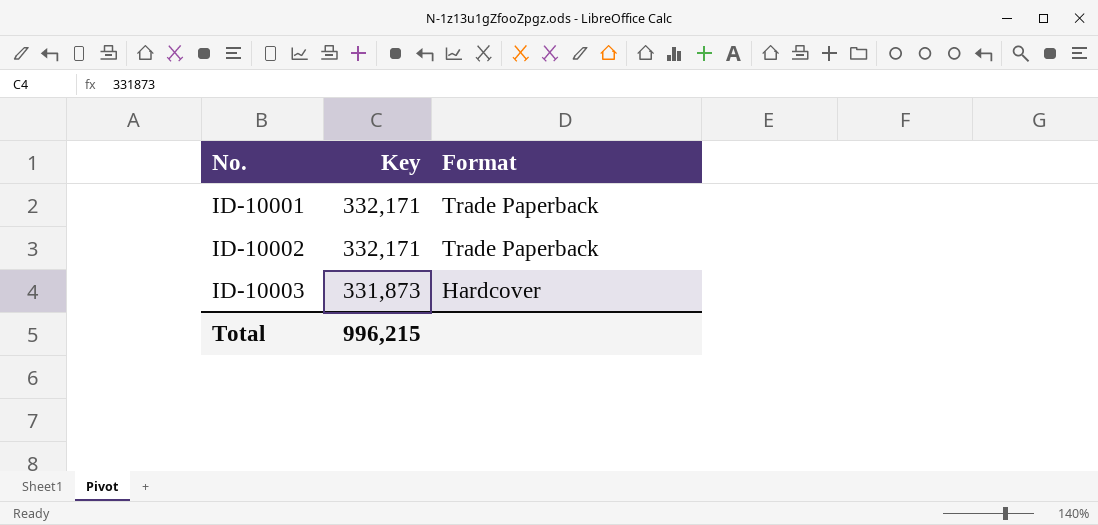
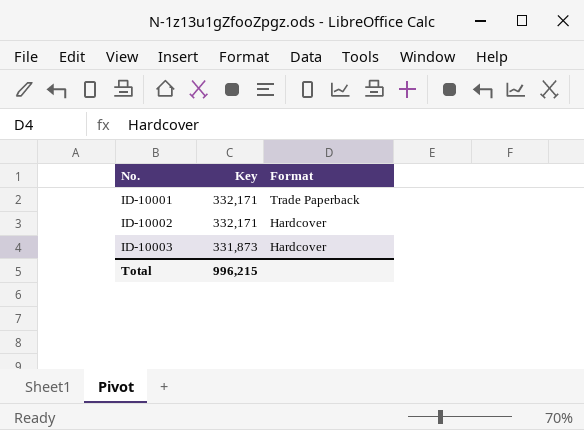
ID-10002 | Format: Trade Paperback -> Hardcover

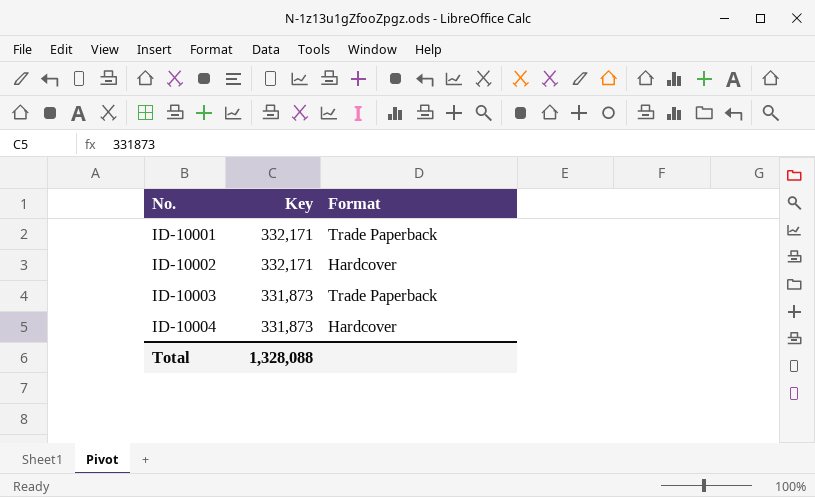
ID-10003 | Format: Hardcover -> Trade Paperback
row ID-10004: none -> 331,873 | Hardcover
Total | Key: 996,215 -> 1,328,088

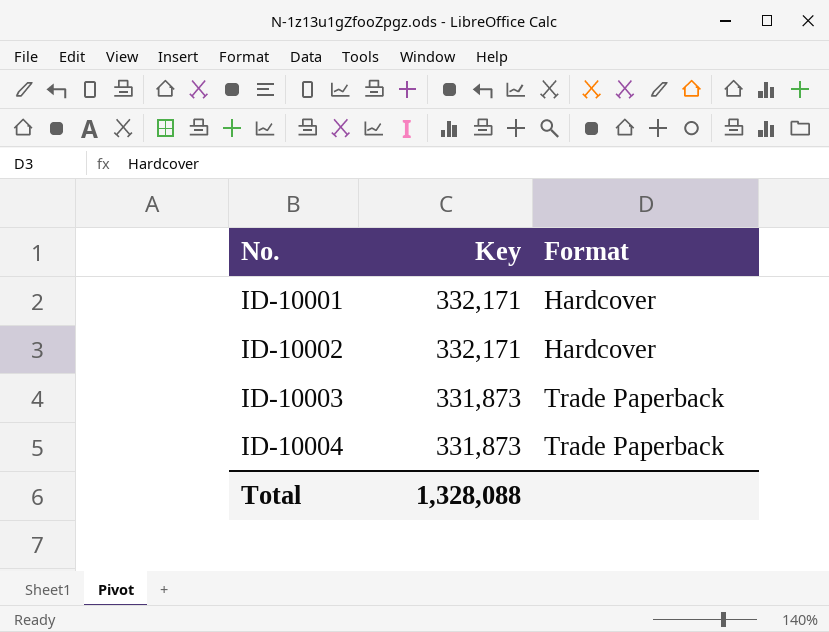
ID-10001 | Format: Trade Paperback -> Hardcover
ID-10004 | Format: Hardcover -> Trade Paperback

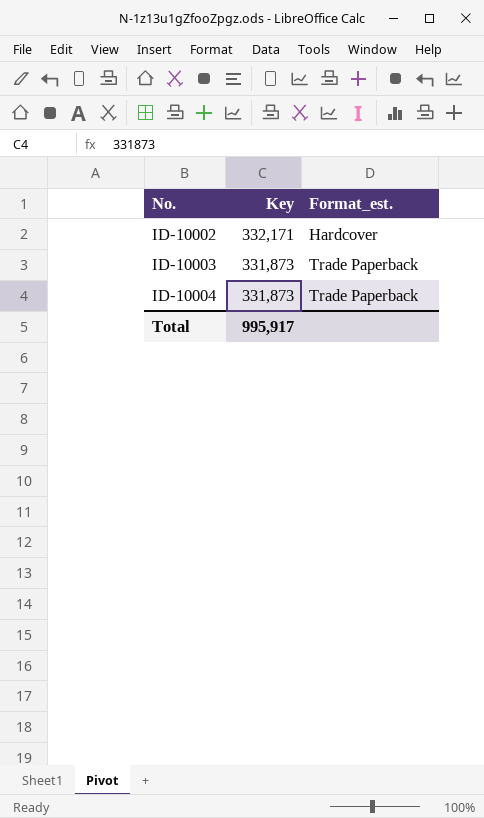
column name: Format -> Format_est.
row ID-10001: 332,171 | Hardcover -> none
Total | Key: 1,328,088 -> 995,917

